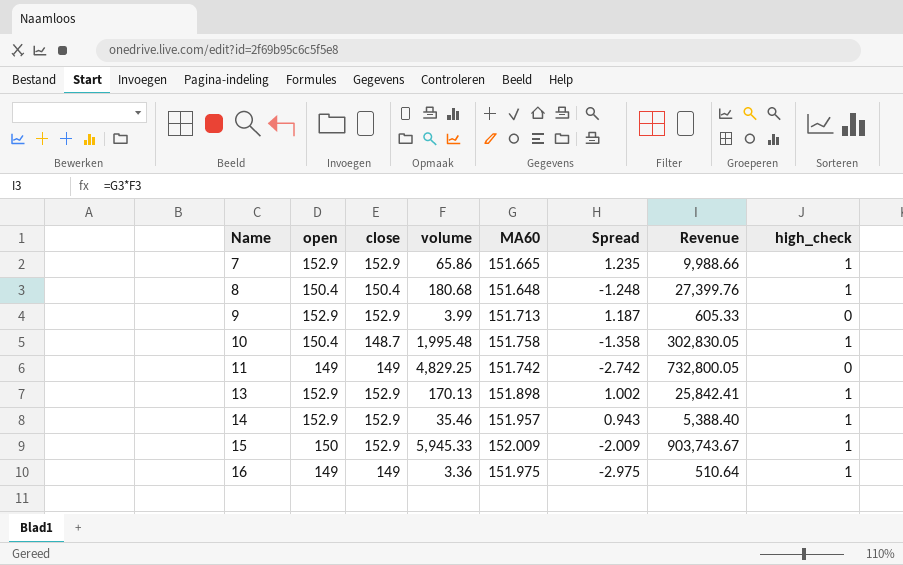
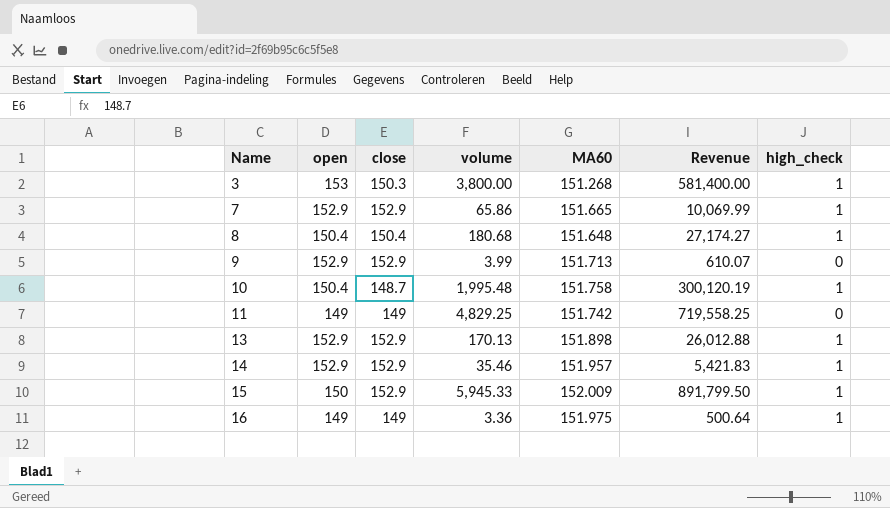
column Spread | formula: [open] - [MA60] -> none
column Revenue | formula: [volume] * [MA60] -> [open] * [volume]
row 3: none -> 153 | 150.3 | 3,800.00 | 151.268 | 581,400.00 | 1

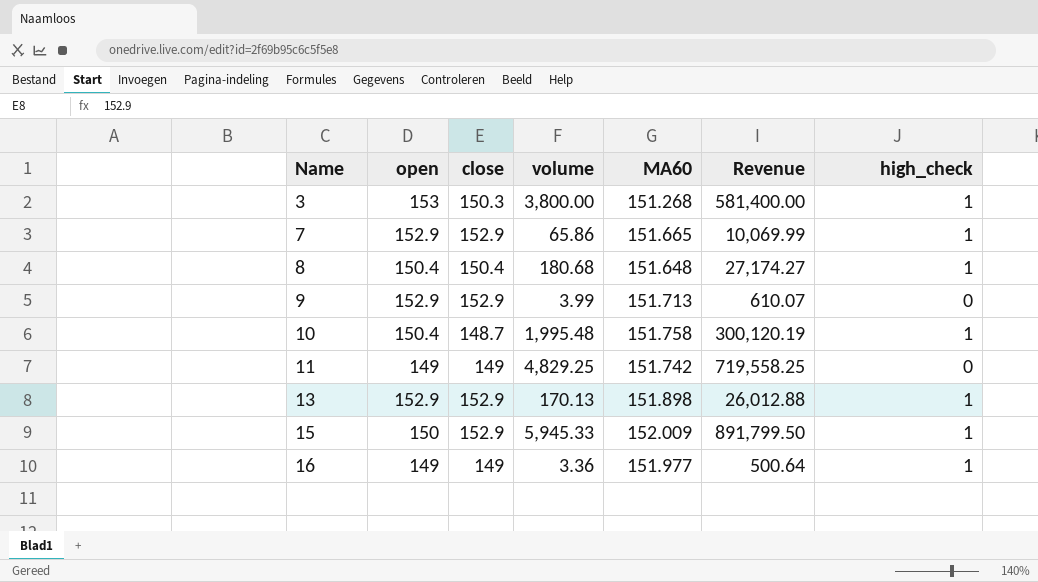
row 14: 152.9 | 152.9 | 35.46 | 151.957 | 5,421.83 | 1 -> none
16 | MA60: 151.975 -> 151.977

